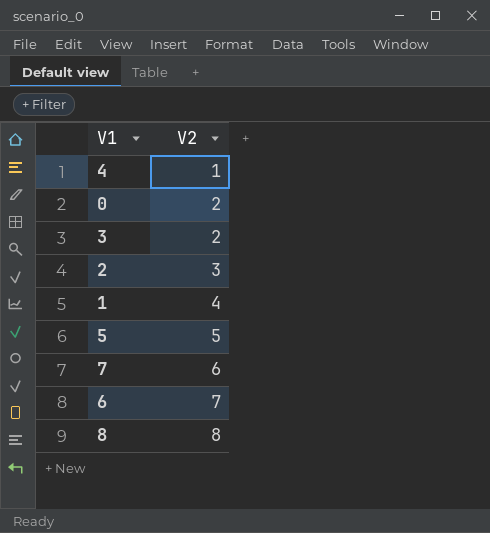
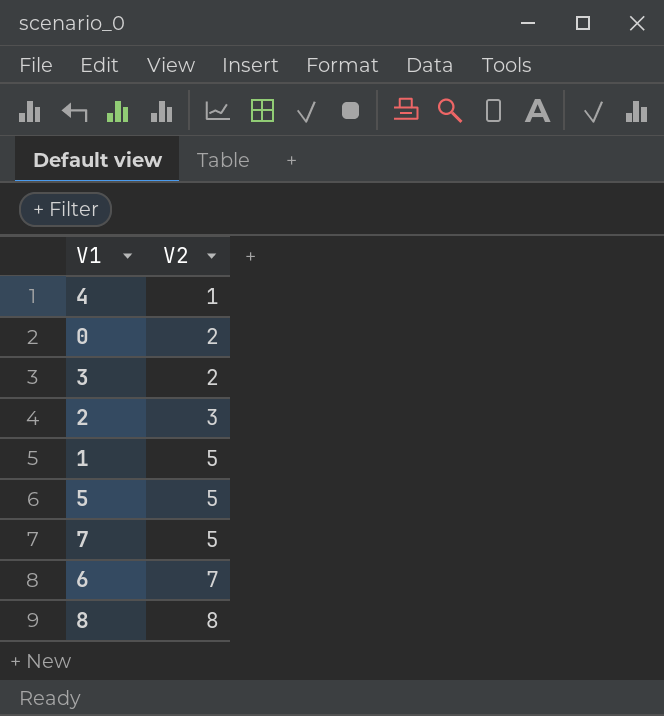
1 | V2: 4 -> 5
7 | V2: 6 -> 5

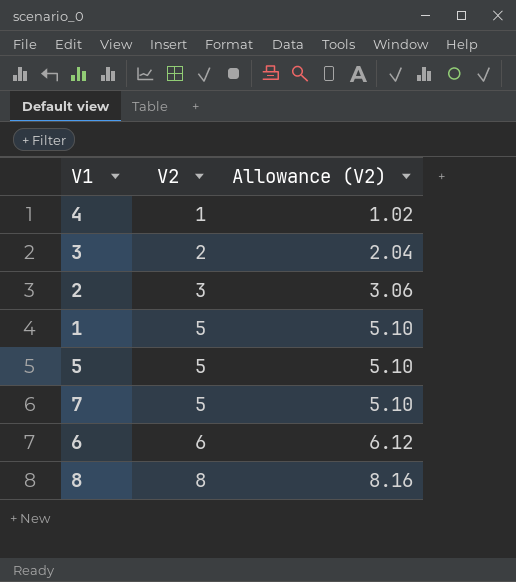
column Allowance (V2) | formula: none -> [V2] * 1.02
row 0: 2 -> none
6 | V2: 7 -> 6

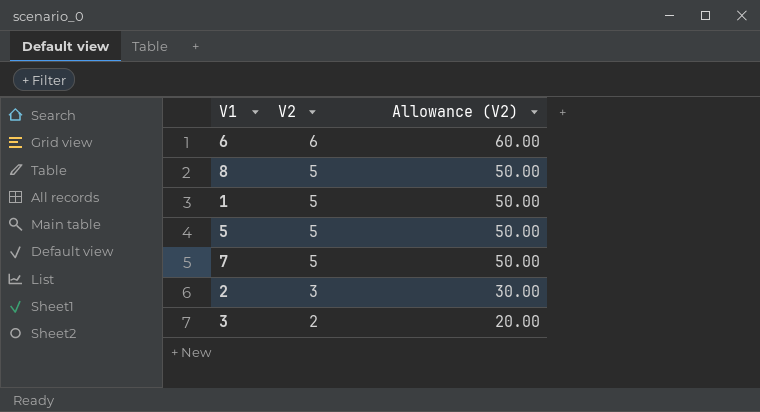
row order: V2 ascending -> V2 descending
column Allowance (V2) | formula: [V2] * 1.02 -> [V2] * 10
row 4: 1 | 1.02 -> none
8 | V2: 8 -> 5

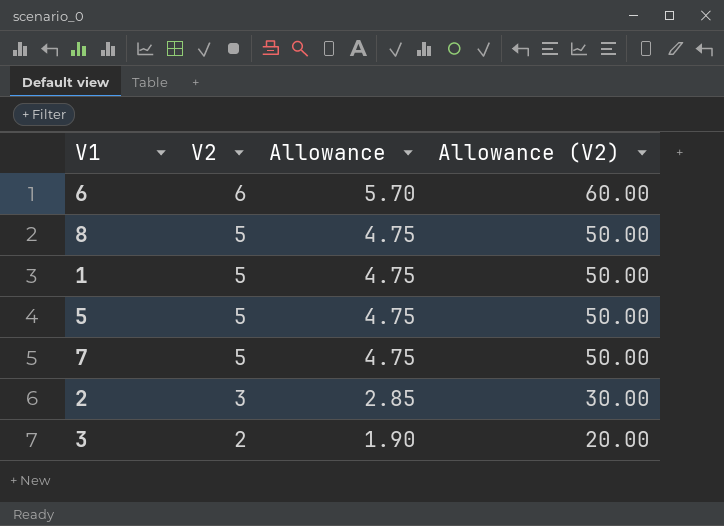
column Allowance | formula: none -> [V2] * 0.95

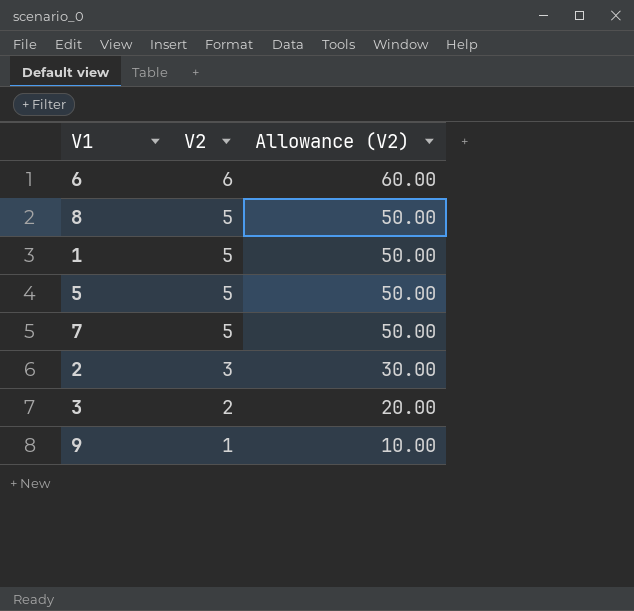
column Allowance | formula: [V2] * 0.95 -> none
row 9: none -> 1 | 10.00

